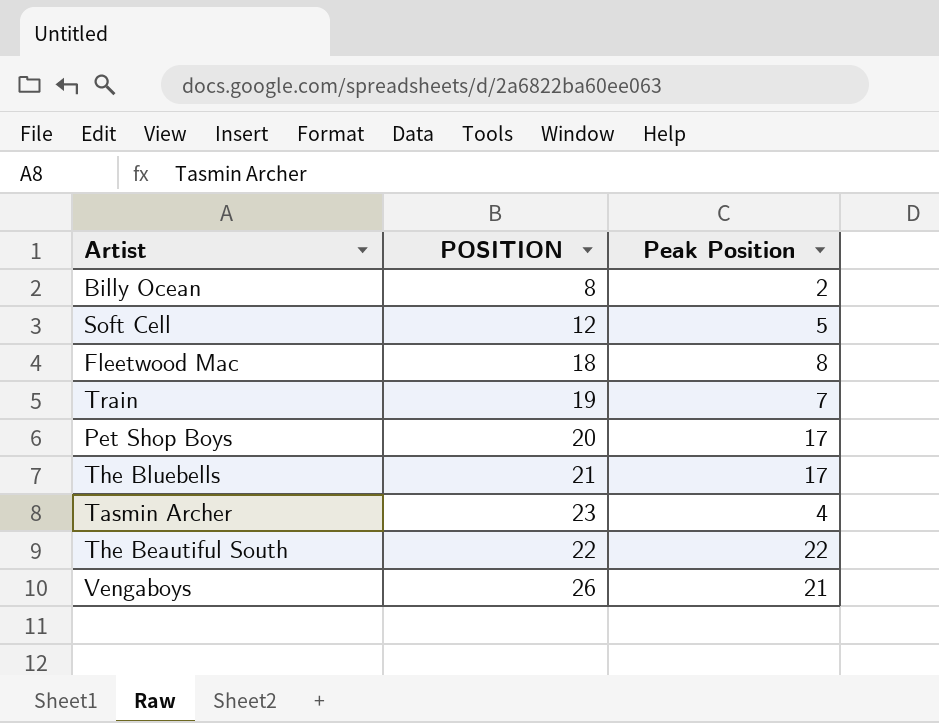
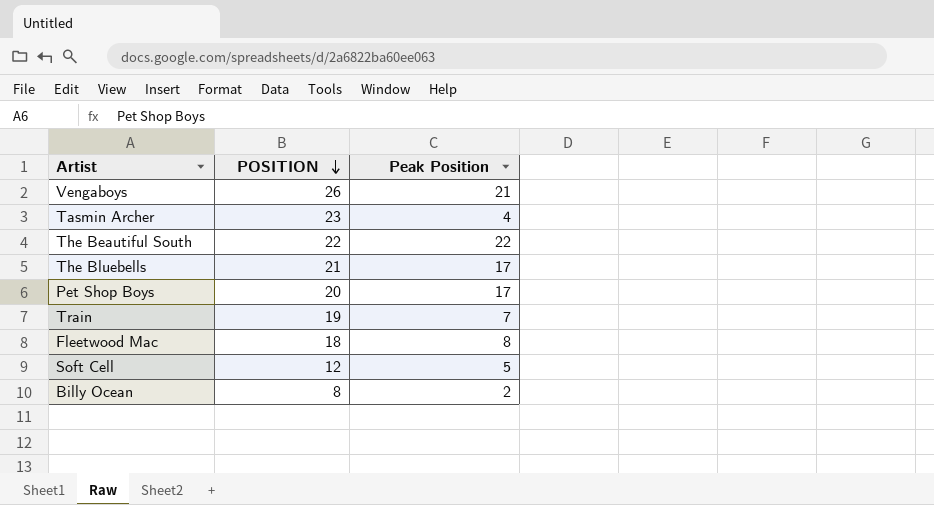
row order: none -> POSITION descending

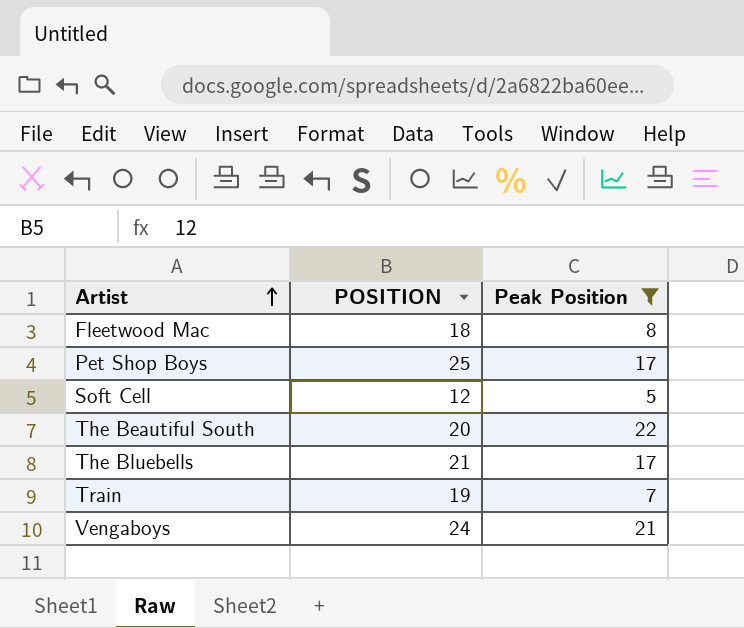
filter: none -> Peak Position >= 5
row order: POSITION descending -> Artist ascending
Pet Shop Boys | POSITION: 20 -> 25
The Beautiful South | POSITION: 22 -> 20
Vengaboys | POSITION: 26 -> 24

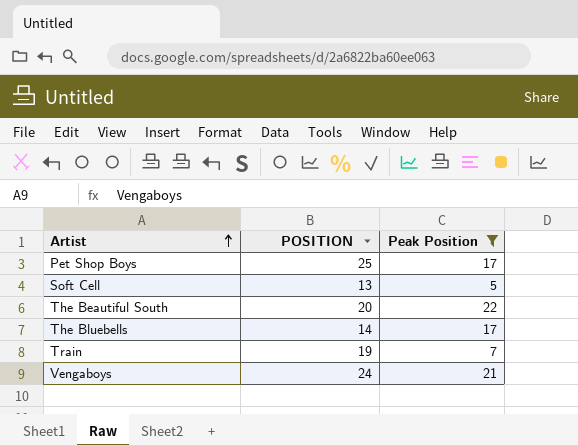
row Fleetwood Mac: 18 | 8 -> none
Soft Cell | POSITION: 12 -> 13
The Bluebells | POSITION: 21 -> 14

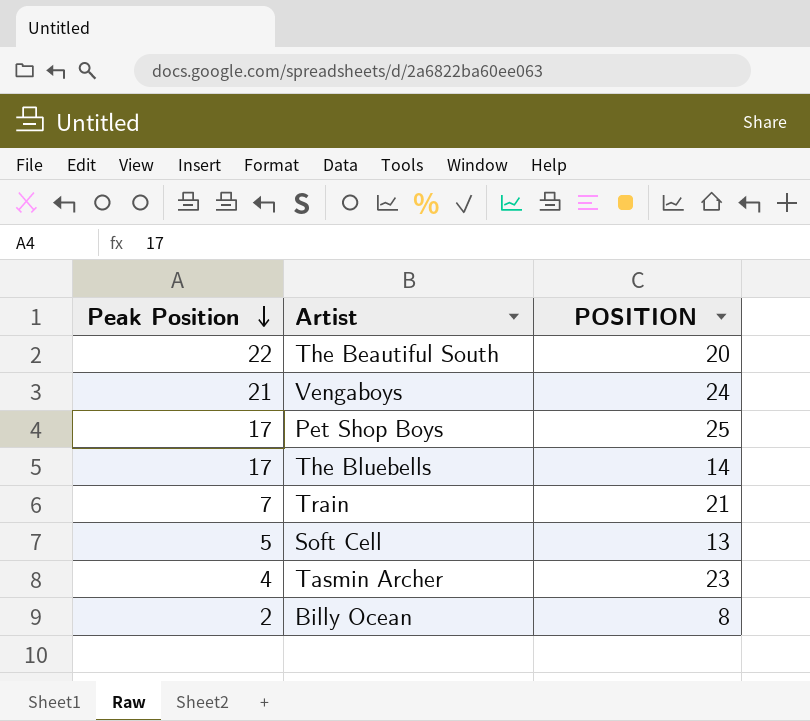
filter: Peak Position >= 5 -> none
row order: Artist ascending -> Peak Position descending
column Peak Position | position: 3 -> 1
Train | POSITION: 19 -> 21

